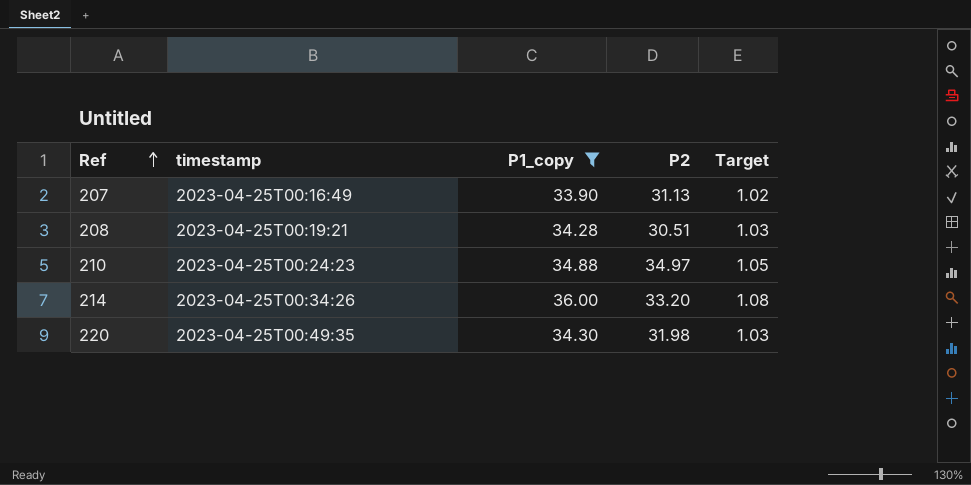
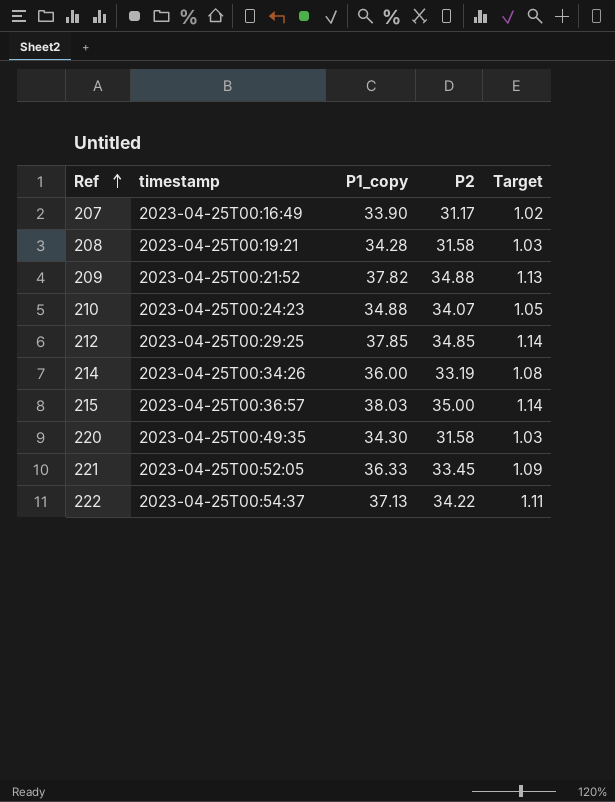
filter: P1_copy <= 36.00 -> none
207 | P2: 31.13 -> 31.17
208 | P2: 30.51 -> 31.58
210 | P2: 34.97 -> 34.07
214 | P2: 33.20 -> 33.19
220 | P2: 31.98 -> 31.58

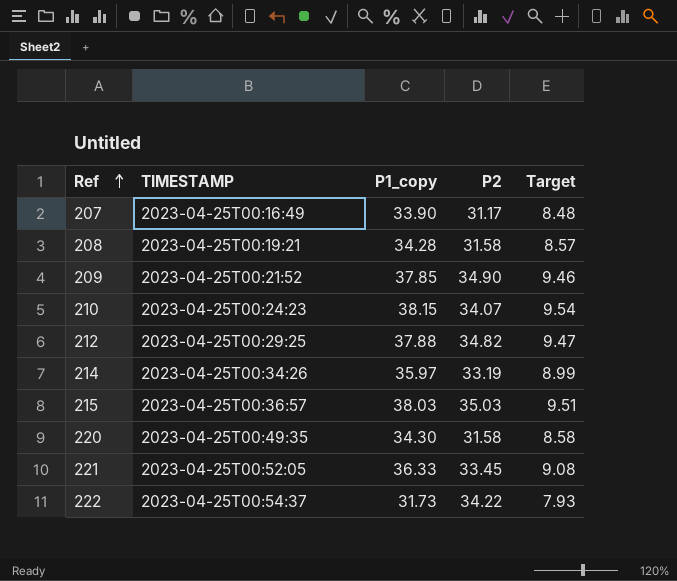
column name: timestamp -> TIMESTAMP
column Target | formula: [P1_copy] * 0.03 -> [P1_copy] * 0.25
209 | P1_copy: 37.82 -> 37.85
209 | P2: 34.88 -> 34.90
210 | P1_copy: 34.88 -> 38.15
212 | P1_copy: 37.85 -> 37.88
212 | P2: 34.85 -> 34.82
214 | P1_copy: 36.00 -> 35.97
215 | P2: 35.00 -> 35.03
222 | P1_copy: 37.13 -> 31.73

